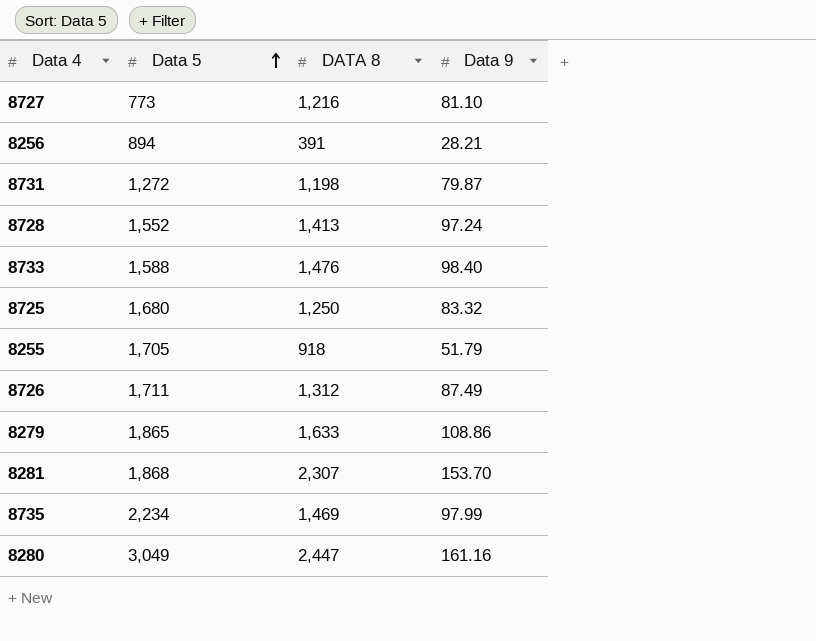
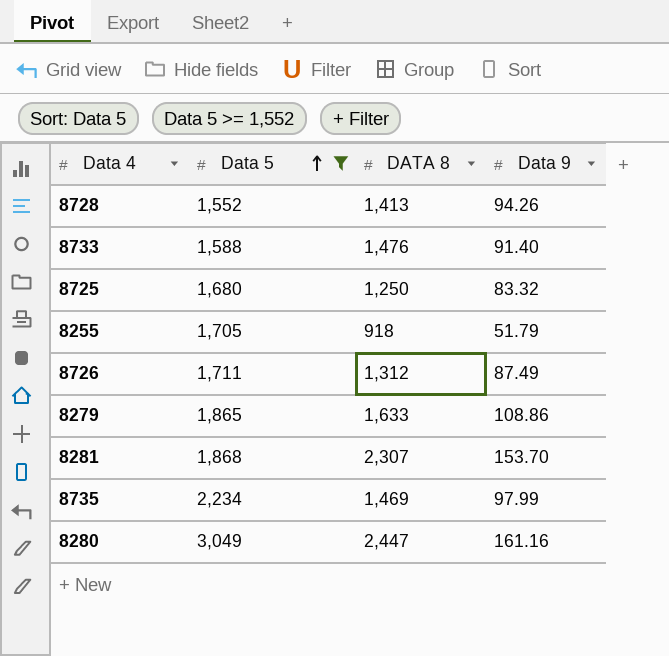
filter: none -> Data 5 >= 1,552
8728 | Data 9: 97.24 -> 94.26
8733 | Data 9: 98.40 -> 91.40

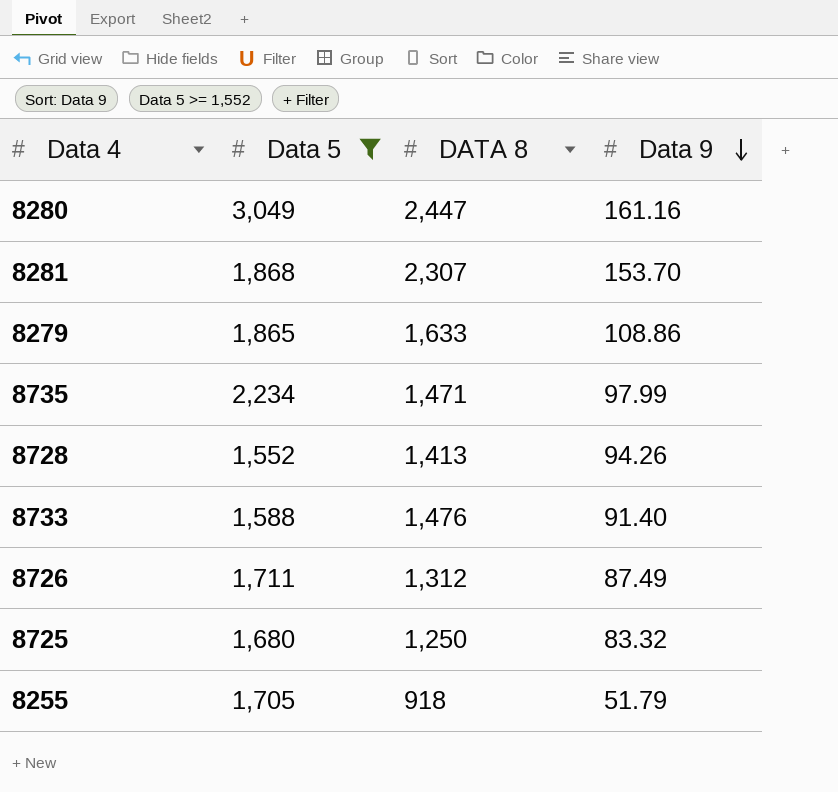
row order: Data 5 ascending -> Data 9 descending
8735 | DATA 8: 1,469 -> 1,471

